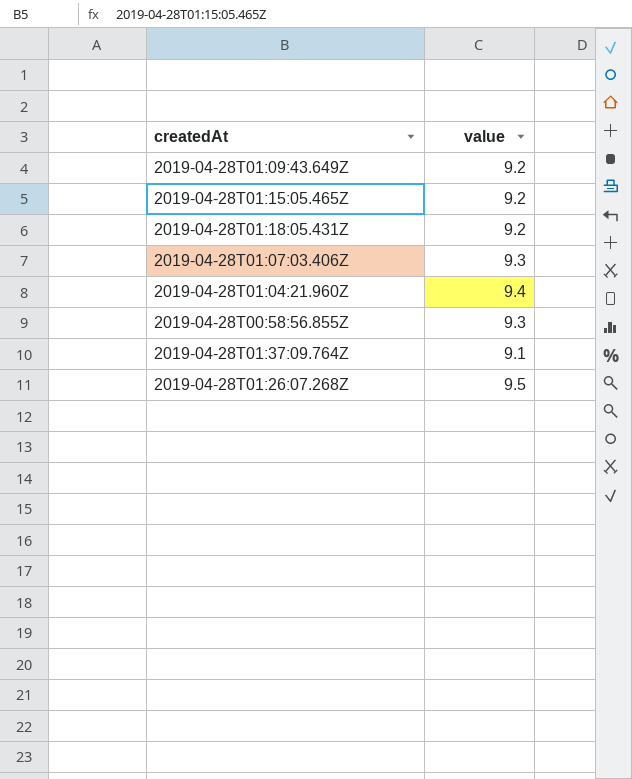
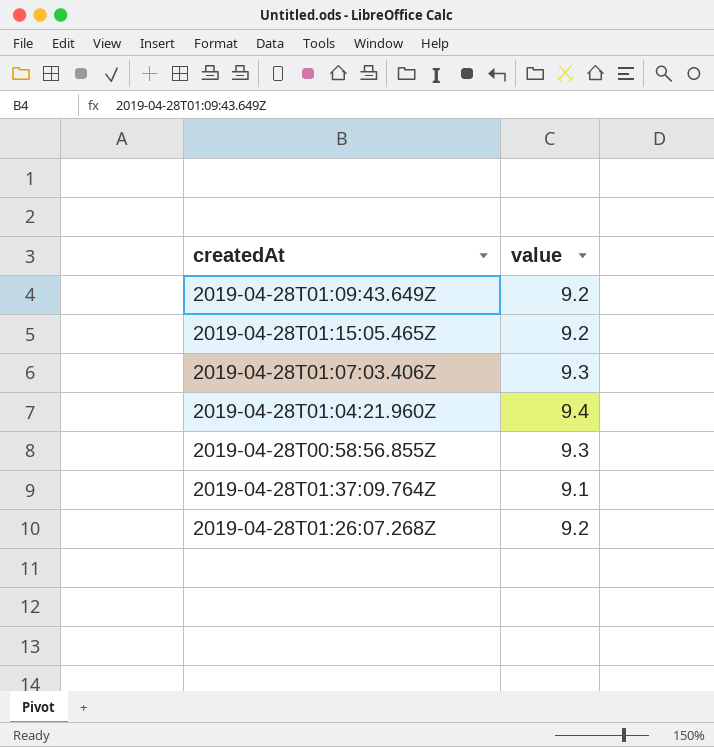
row 2019-04-28T01:18:05.431Z: 9.2 -> none
2019-04-28T01:26:07.268Z | value: 9.5 -> 9.2

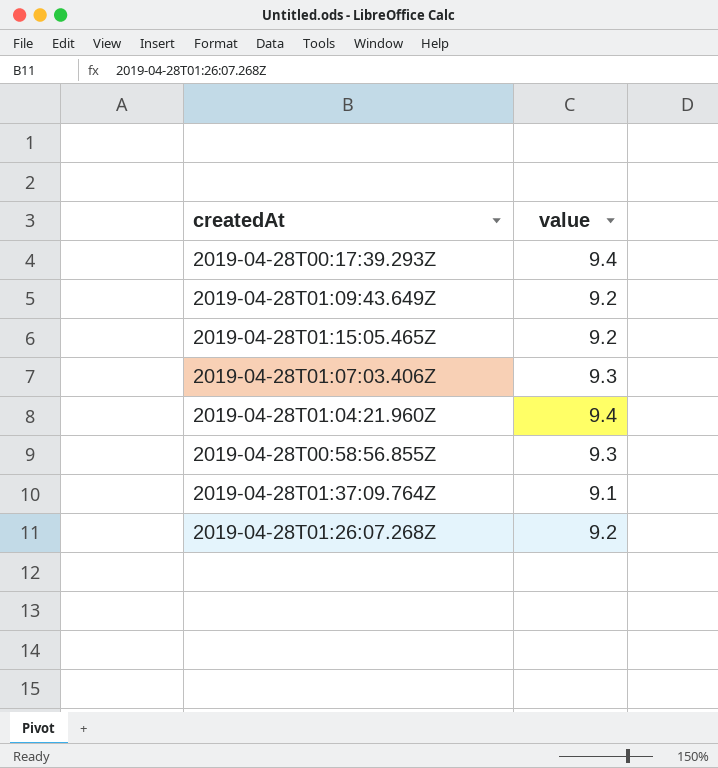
row 2019-04-28T00:17:39.293Z: none -> 9.4

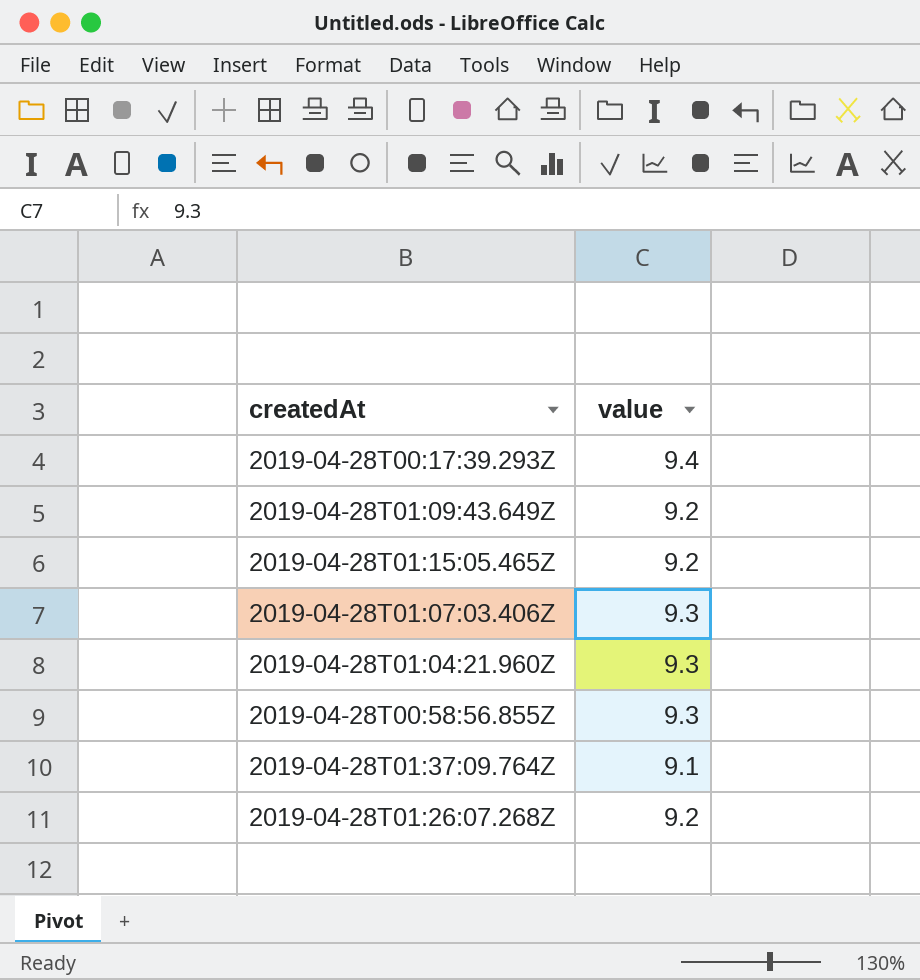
2019-04-28T01:04:21.960Z | value: 9.4 -> 9.3

